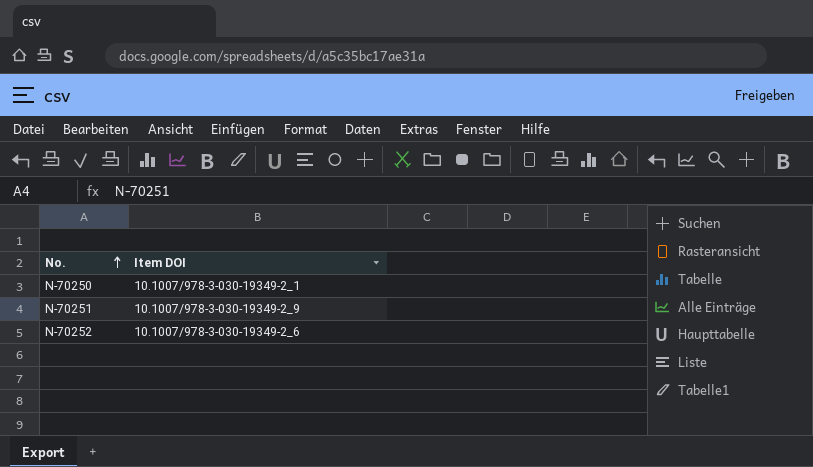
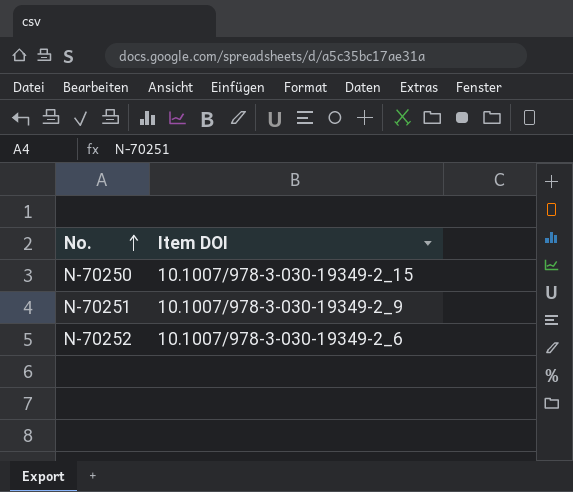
N-70250 | Item DOI: 10.1007/978-3-030-19349-2_1 -> 10.1007/978-3-030-19349-2_15

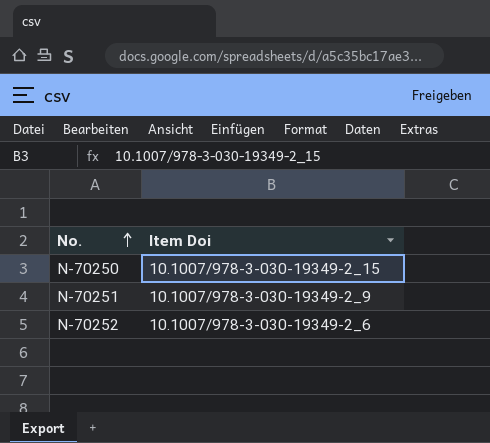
column name: Item DOI -> Item Doi

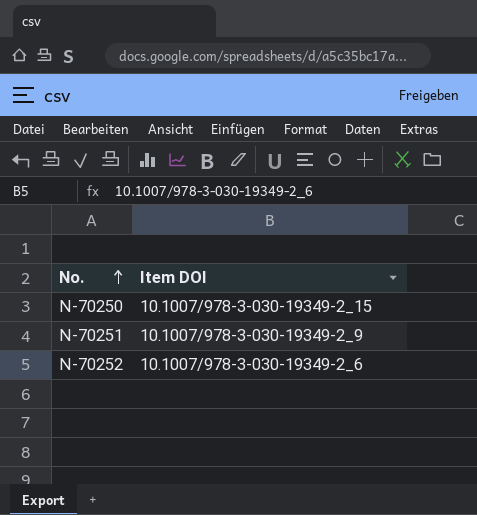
column name: Item Doi -> Item DOI

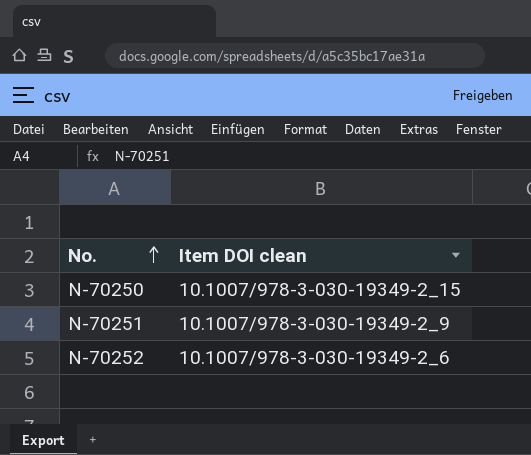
column name: Item DOI -> Item DOI clean

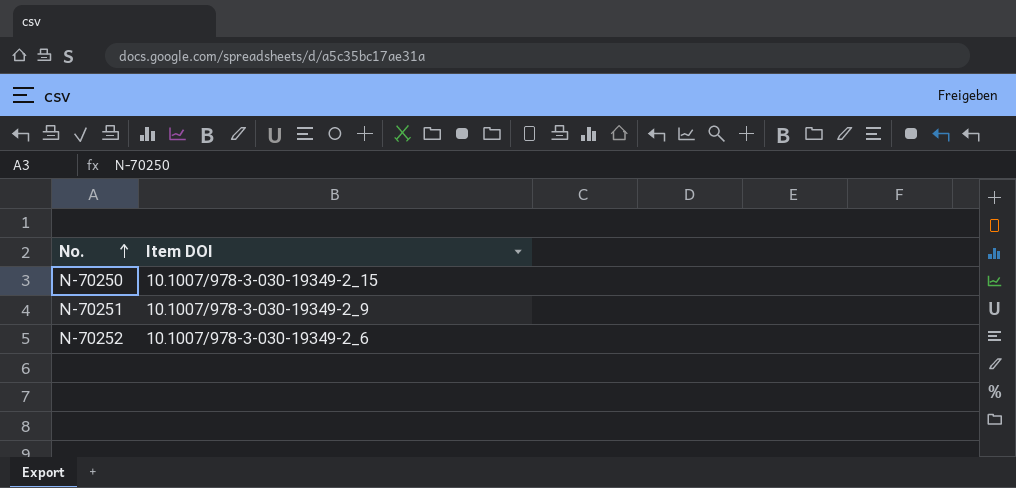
column name: Item DOI clean -> Item DOI

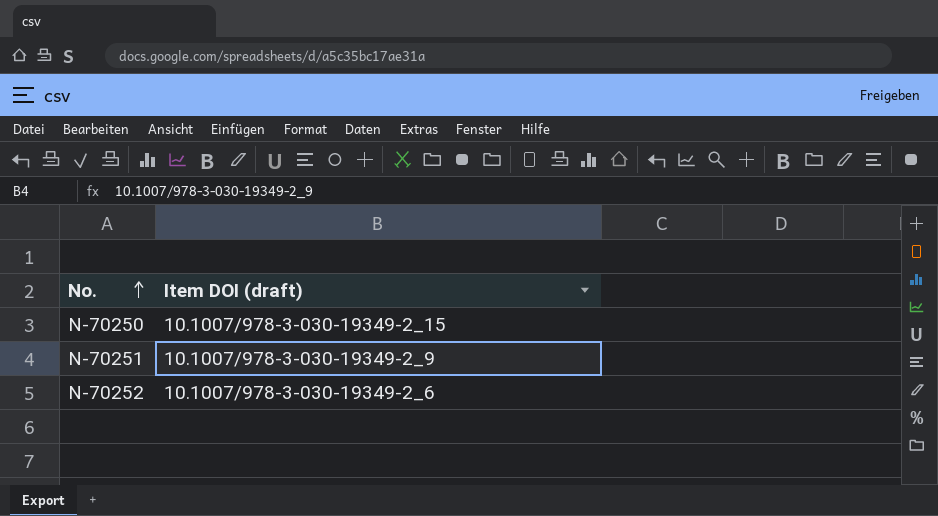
column name: Item DOI -> Item DOI (draft)

